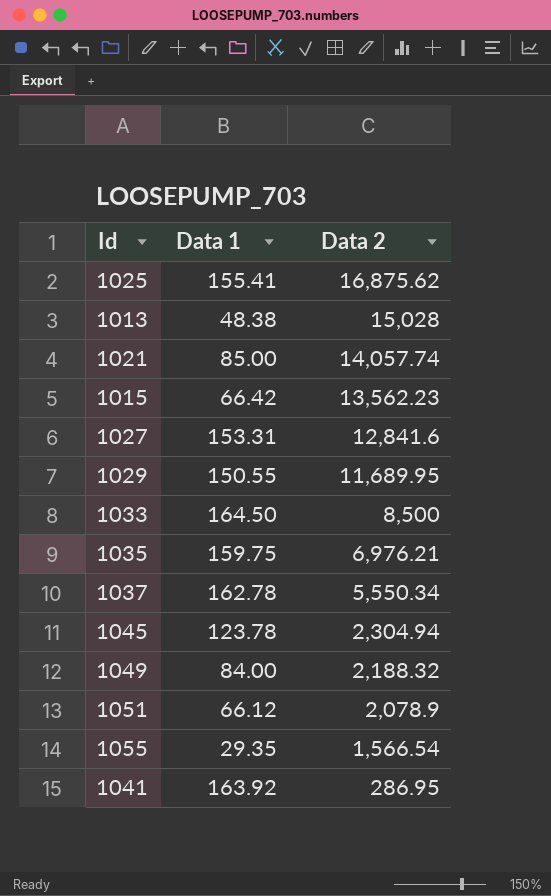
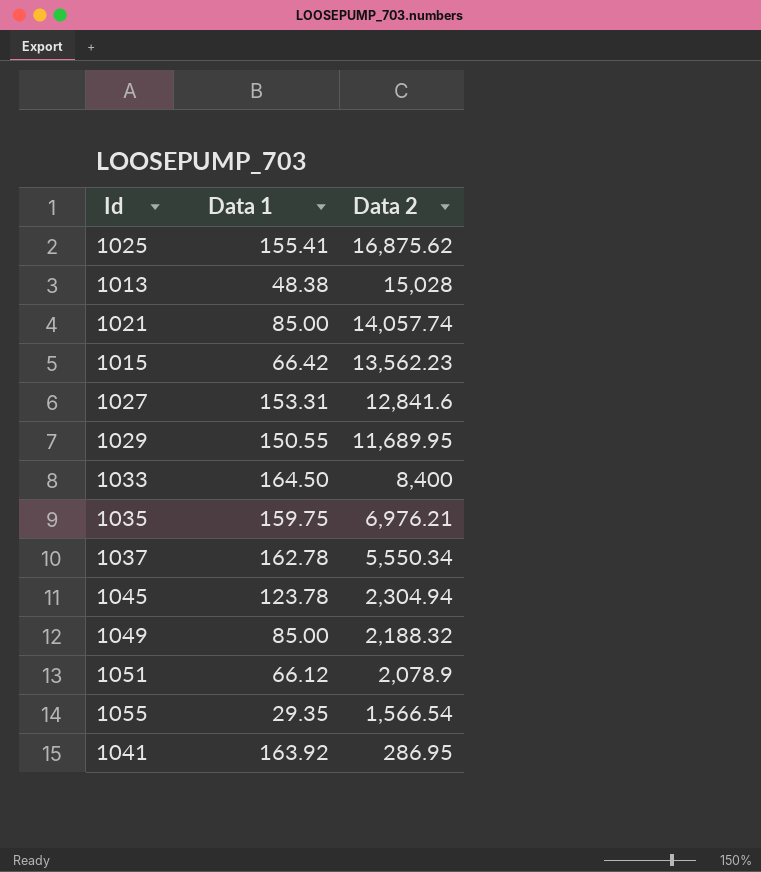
1033 | Data 2: 8,500 -> 8,400
1049 | Data 1: 84.00 -> 85.00

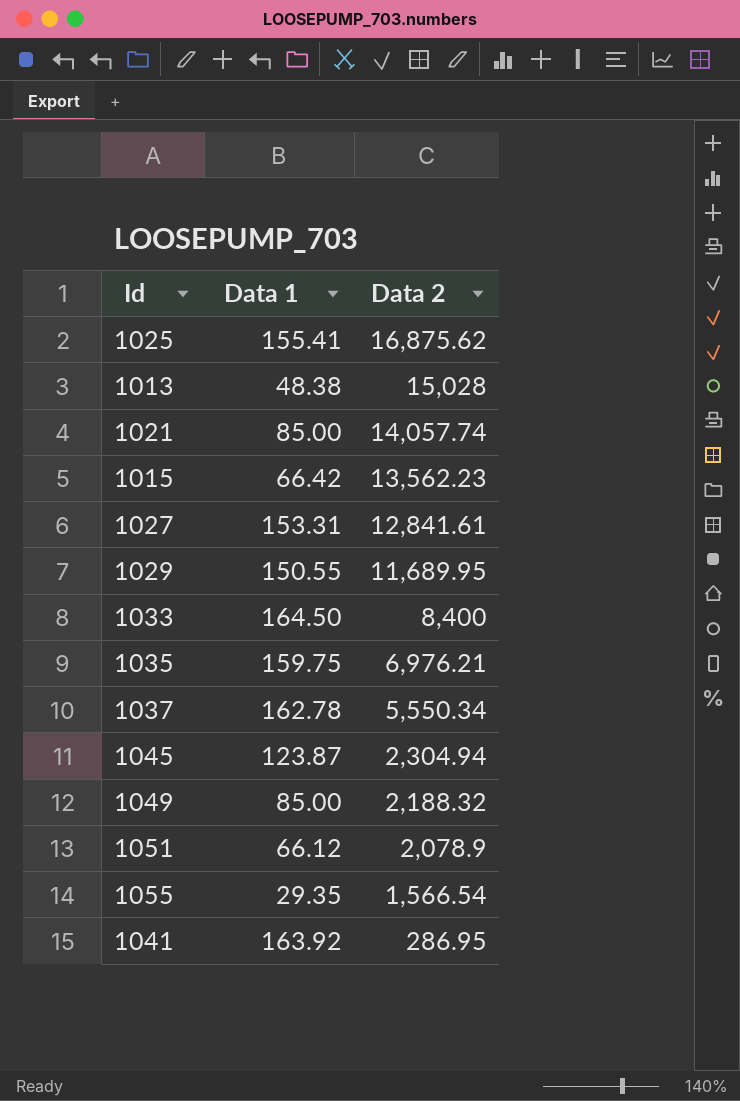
1027 | Data 2: 12,841.6 -> 12,841.61
1045 | Data 1: 123.78 -> 123.87

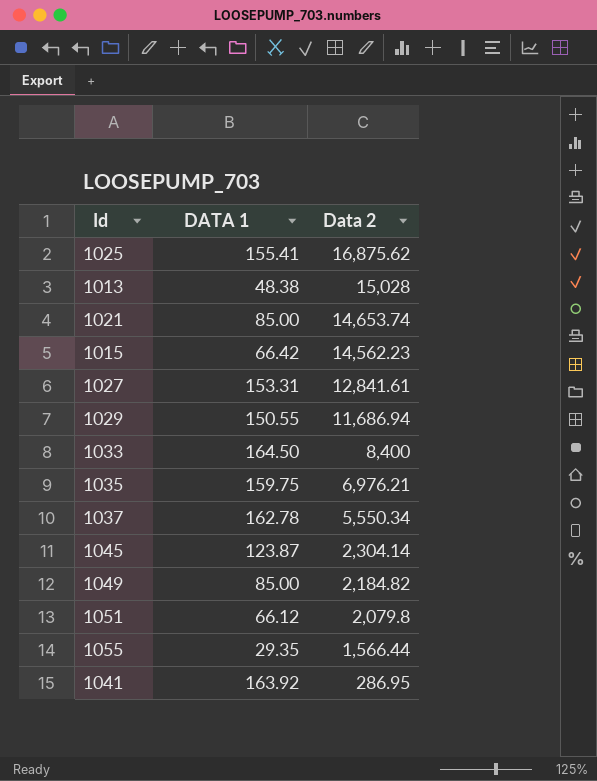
column name: Data 1 -> DATA 1
1021 | Data 2: 14,057.74 -> 14,653.74
1015 | Data 2: 13,562.23 -> 14,562.23
1029 | Data 2: 11,689.95 -> 11,686.94
1045 | Data 2: 2,304.94 -> 2,304.14
1049 | Data 2: 2,188.32 -> 2,184.82
1051 | Data 2: 2,078.9 -> 2,079.8
1055 | Data 2: 1,566.54 -> 1,566.44

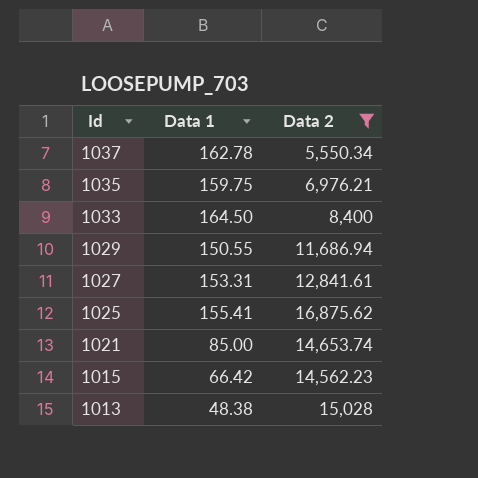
filter: none -> Data 2 >= 5,550.34
row order: Data 2 descending -> Id descending
column name: DATA 1 -> Data 1

